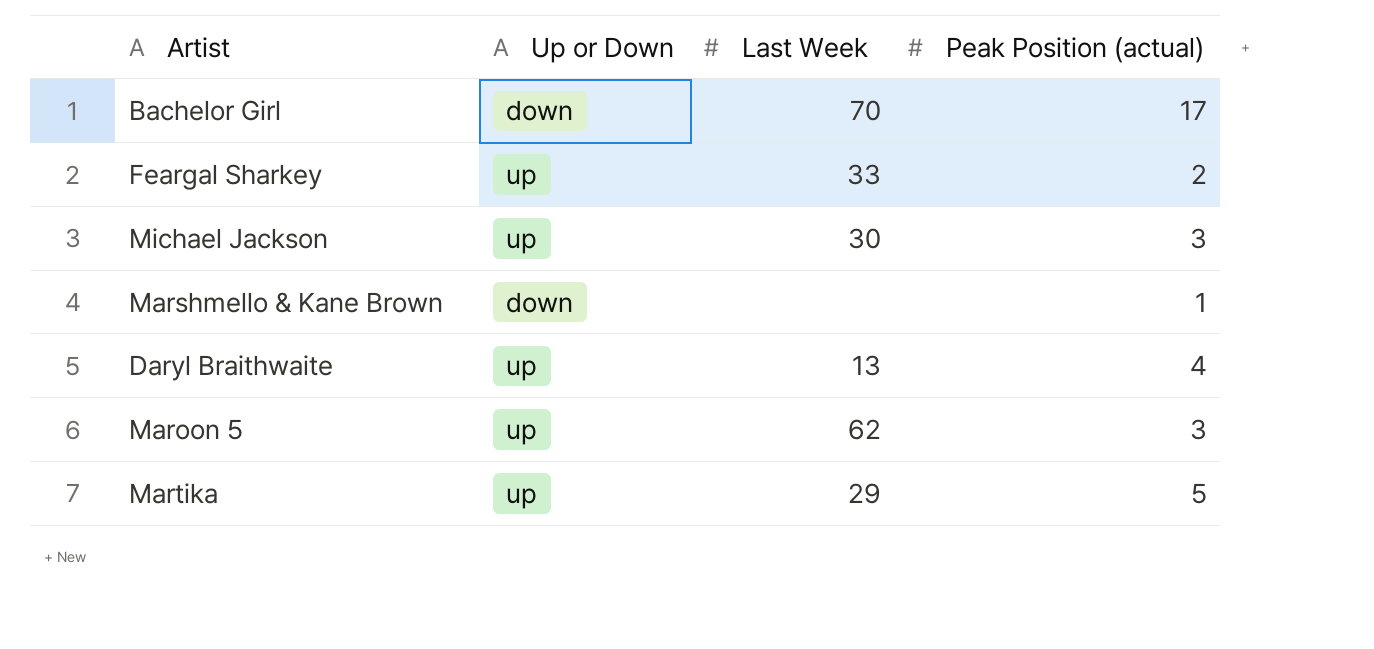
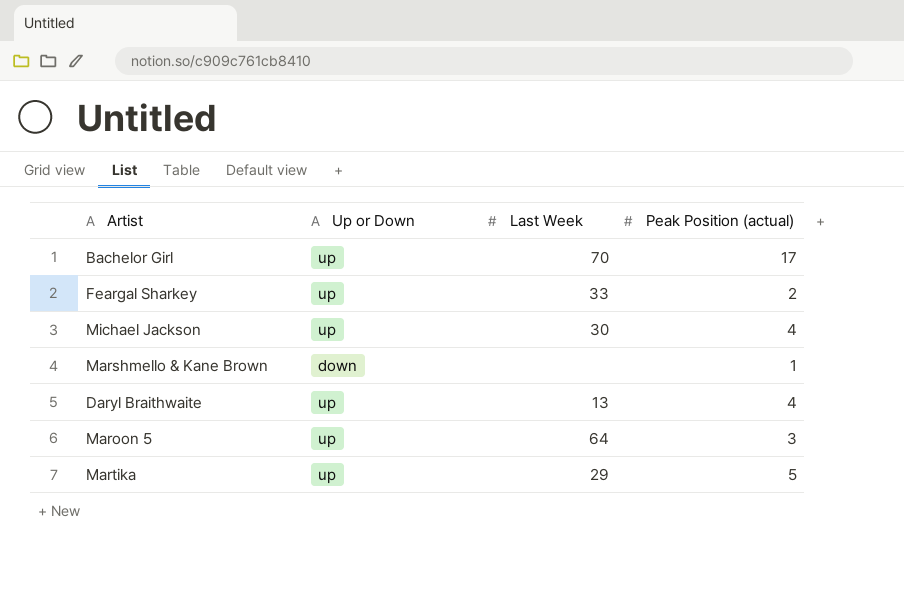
Bachelor Girl | Up or Down: down -> up
Michael Jackson | Peak Position (actual): 3 -> 4
Maroon 5 | Last Week: 62 -> 64

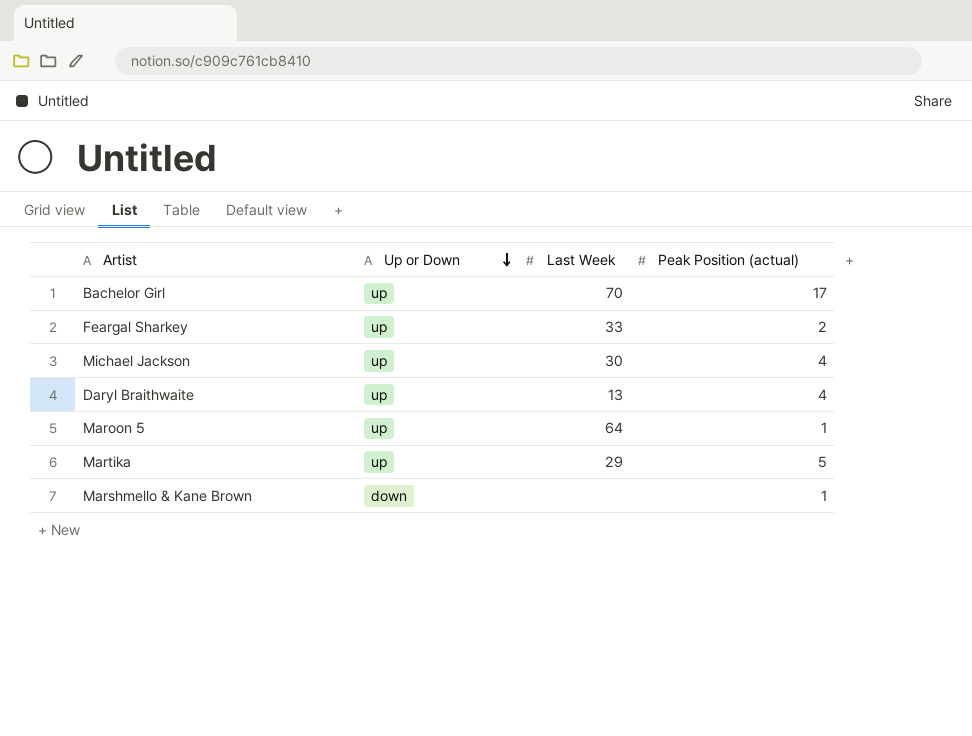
row order: none -> Up or Down descending
Maroon 5 | Peak Position (actual): 3 -> 1

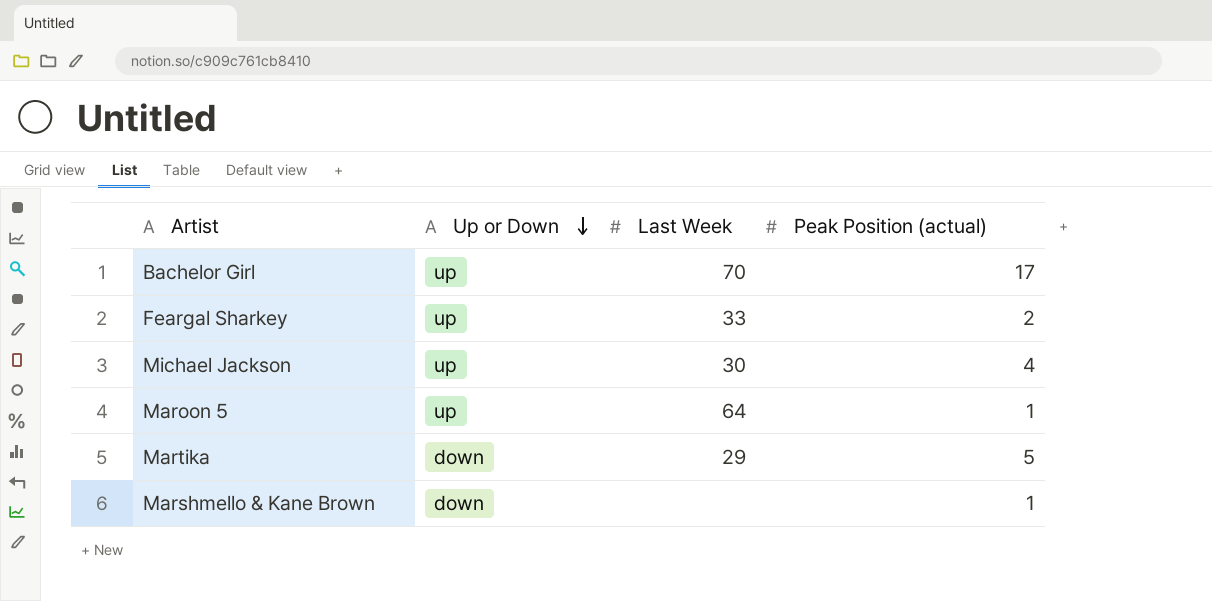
row Daryl Braithwaite: up | 13 | 4 -> none
Martika | Up or Down: up -> down

